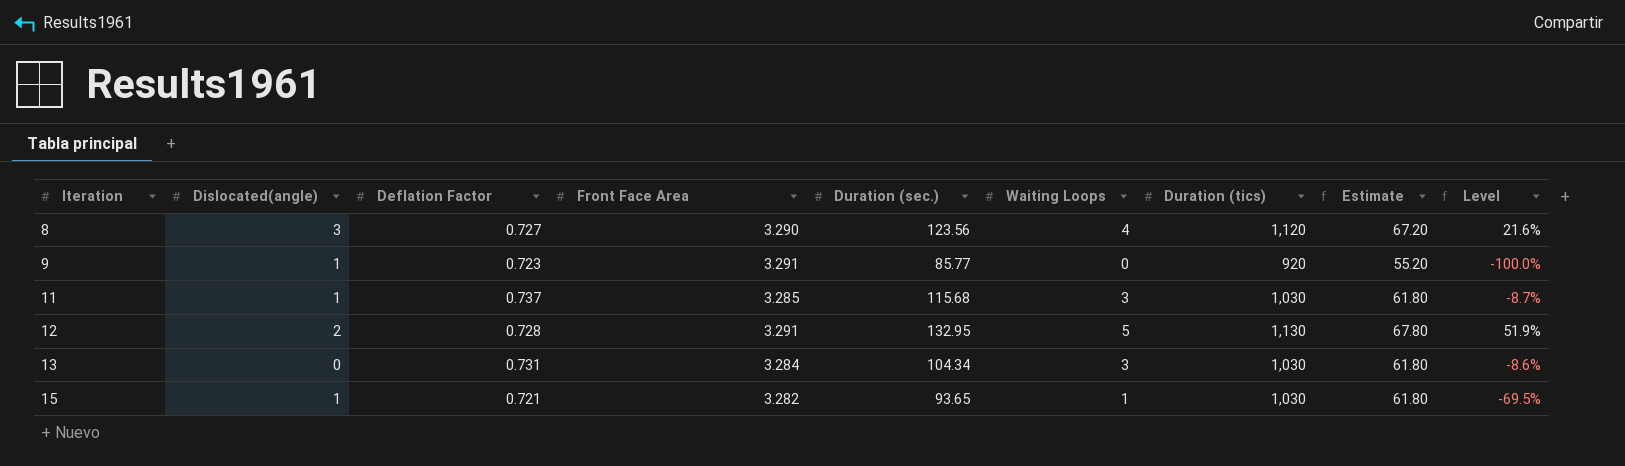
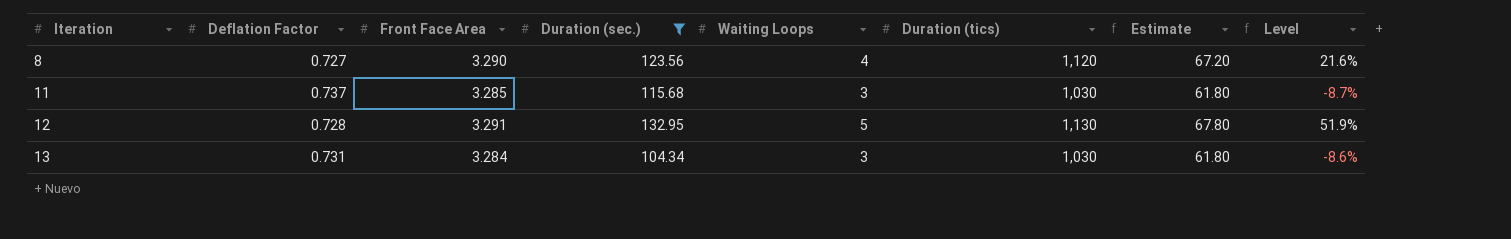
filter: none -> Duration (sec.) >= 104.34
column Dislocated(angle) | position: 2 -> none

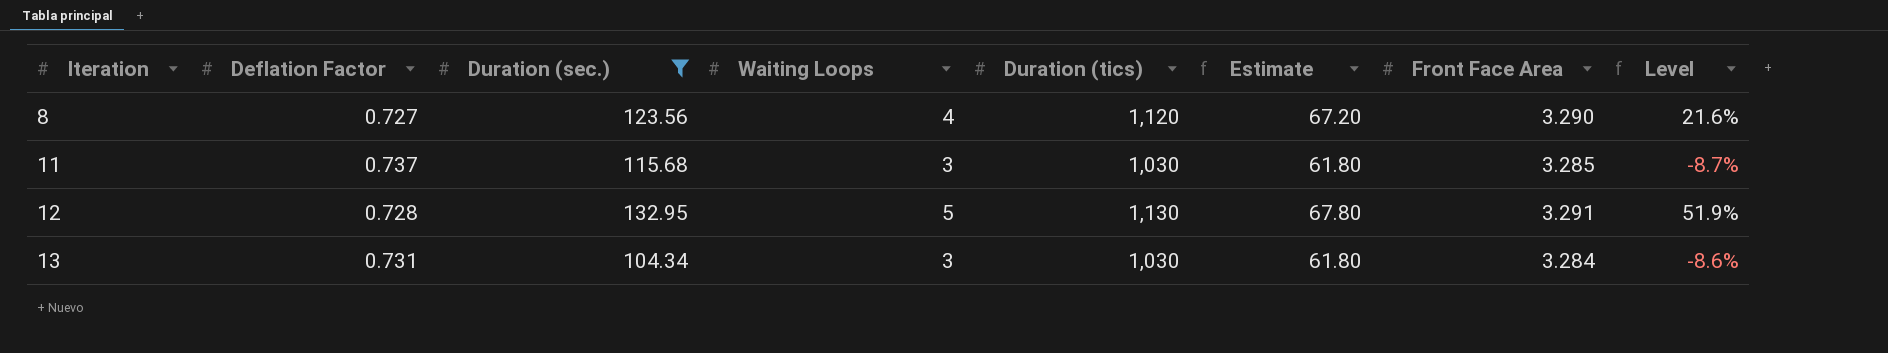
column Front Face Area | position: 3 -> 7

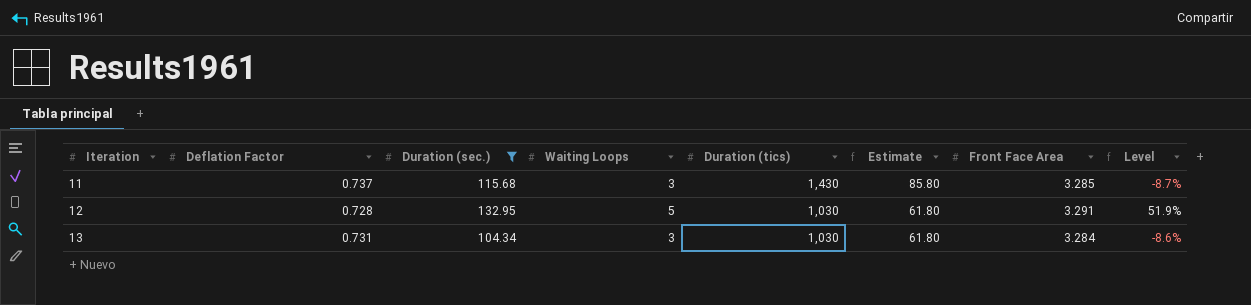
row 8: 0.727 | 123.56 | 4 | 1,120 | 67.20 | 3.290 | 21.6% -> none
11 | Duration (tics): 1,030 -> 1,430
11 | Estimate: 61.80 -> 85.80
12 | Duration (tics): 1,130 -> 1,030
12 | Estimate: 67.80 -> 61.80

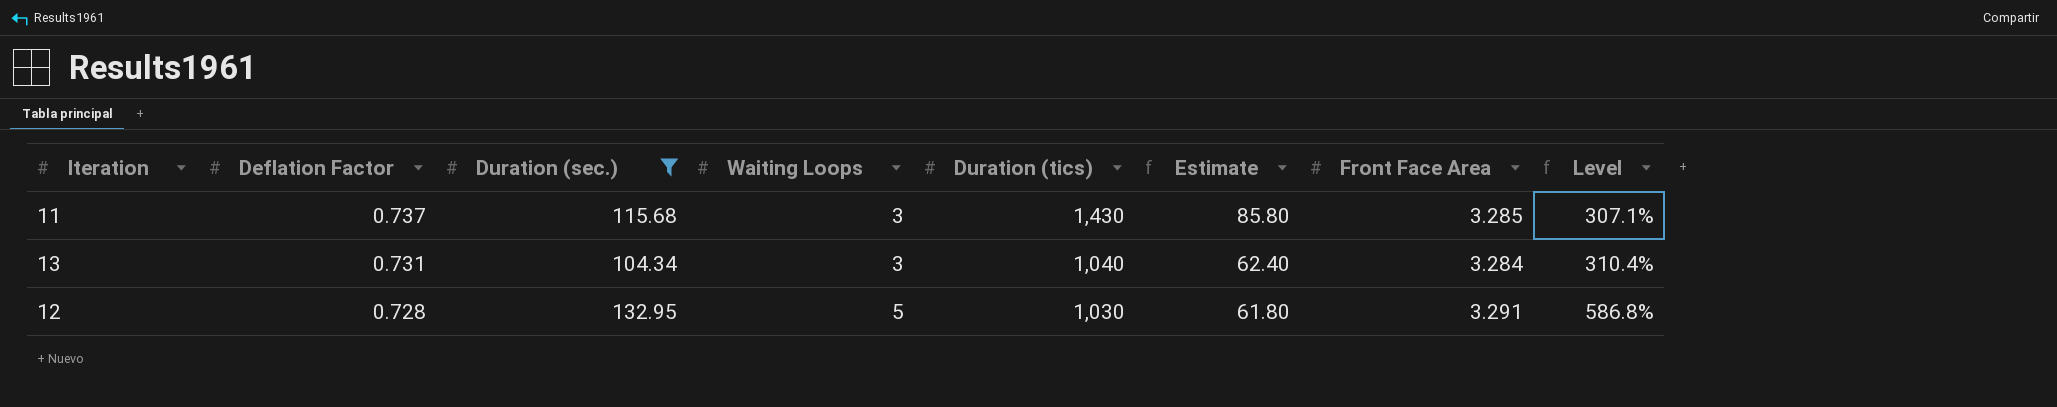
row order: Iteration ascending -> Deflation Factor descending
column Level | formula: ([Waiting Loops] - [Front Face Area]) / [Front Face Area] -> ([Waiting Loops] - [Deflation Factor]) / [Deflation Factor]
13 | Duration (tics): 1,030 -> 1,040
13 | Estimate: 61.80 -> 62.40

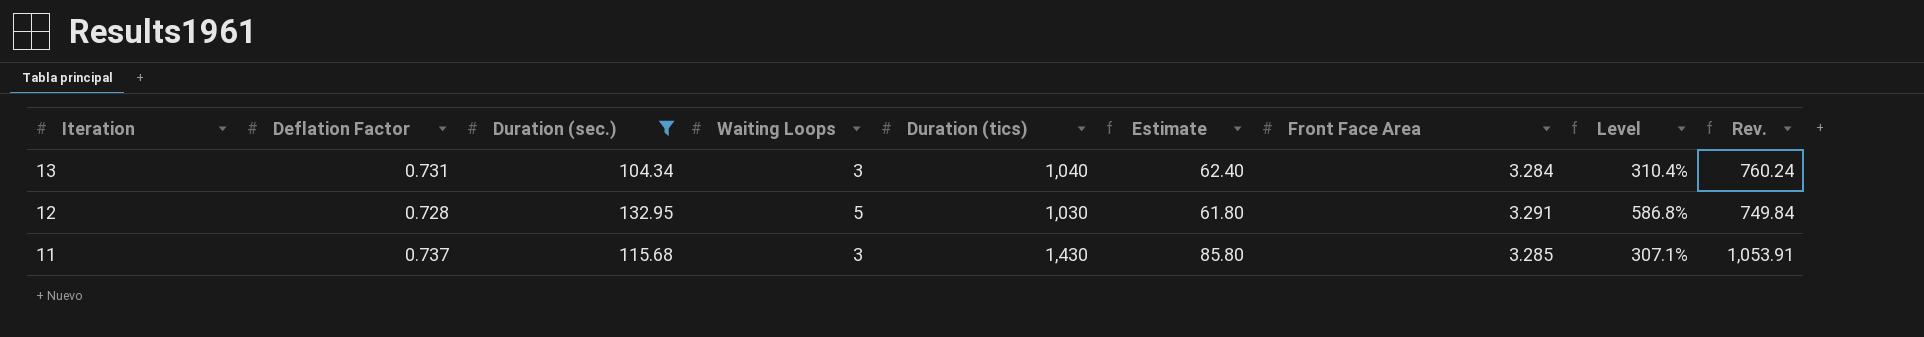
row order: Deflation Factor descending -> Iteration descending
column Rev. | formula: none -> [Deflation Factor] * [Duration (tics)]

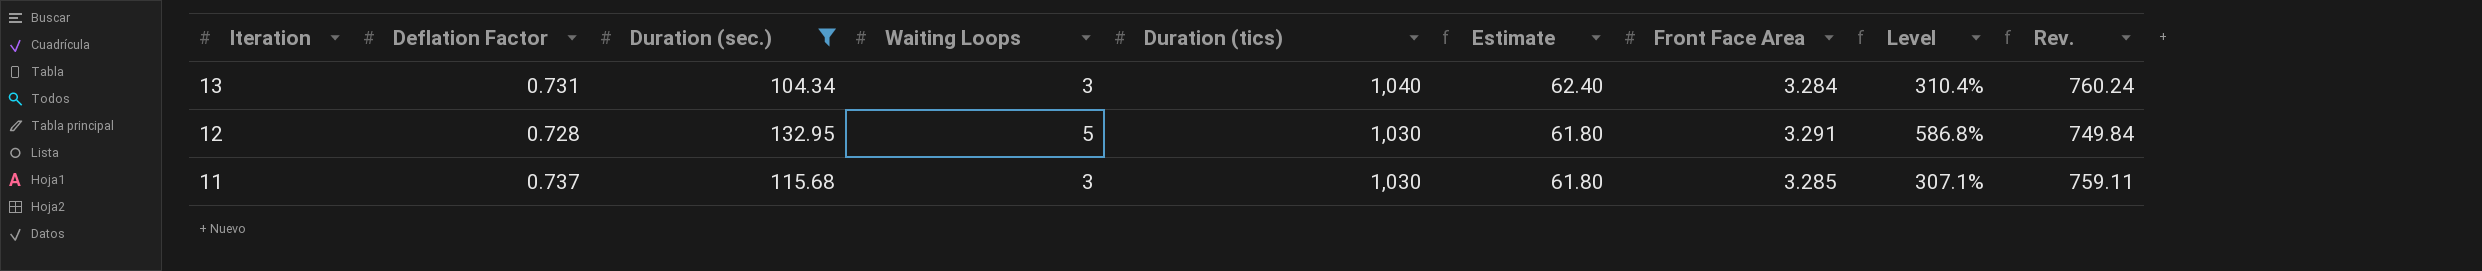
11 | Duration (tics): 1,430 -> 1,030
11 | Estimate: 85.80 -> 61.80
11 | Rev.: 1,053.91 -> 759.11

